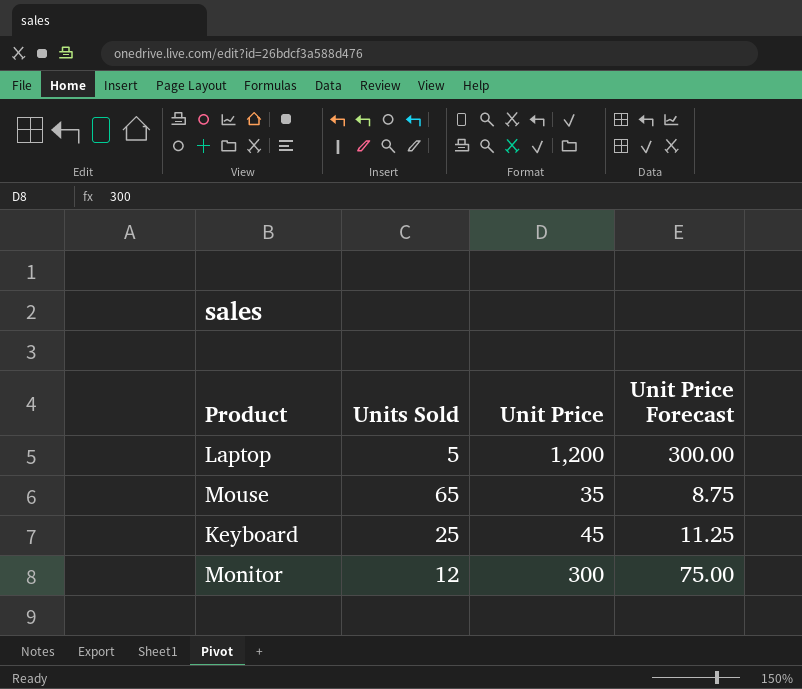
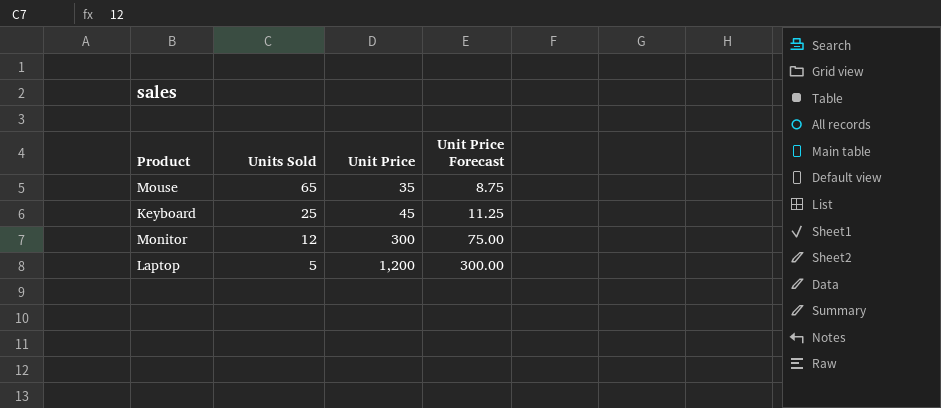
row order: none -> Units Sold descending

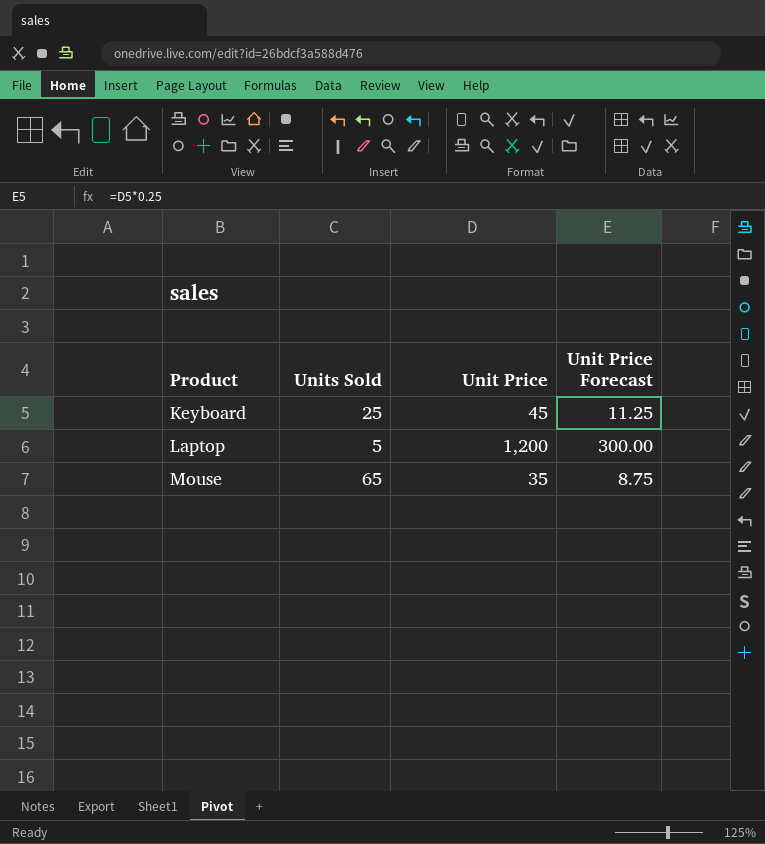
row order: Units Sold descending -> Product ascending
row Monitor: 12 | 300 | 75.00 -> none

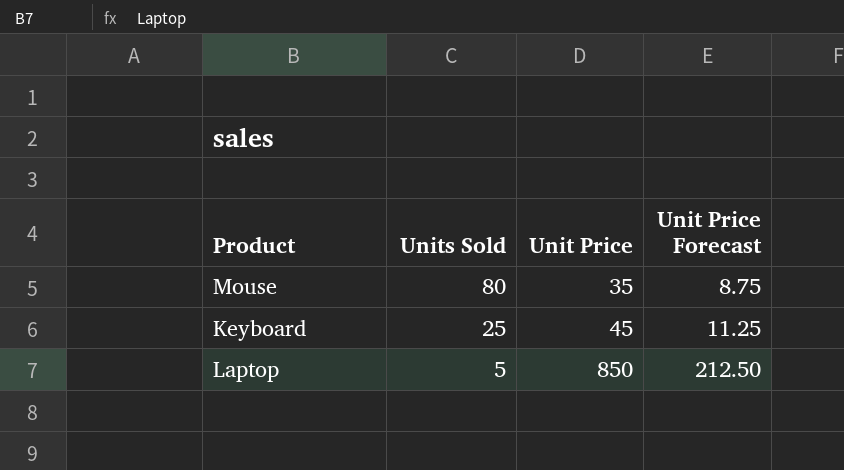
row order: Product ascending -> Units Sold descending
Mouse | Units Sold: 65 -> 80
Laptop | Unit Price: 1,200 -> 850
Laptop | Unit Price Forecast: 300.00 -> 212.50

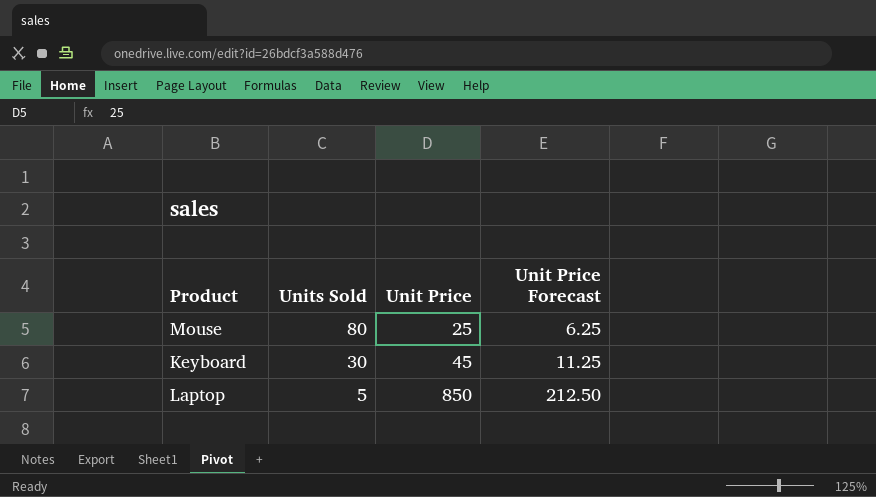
Mouse | Unit Price: 35 -> 25
Mouse | Unit Price Forecast: 8.75 -> 6.25
Keyboard | Units Sold: 25 -> 30

